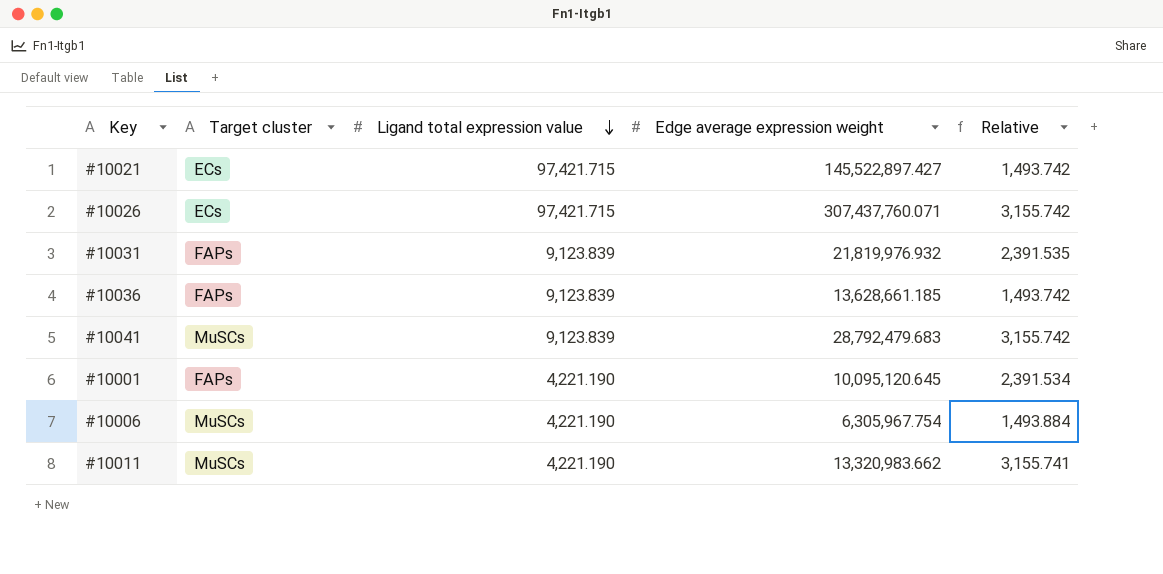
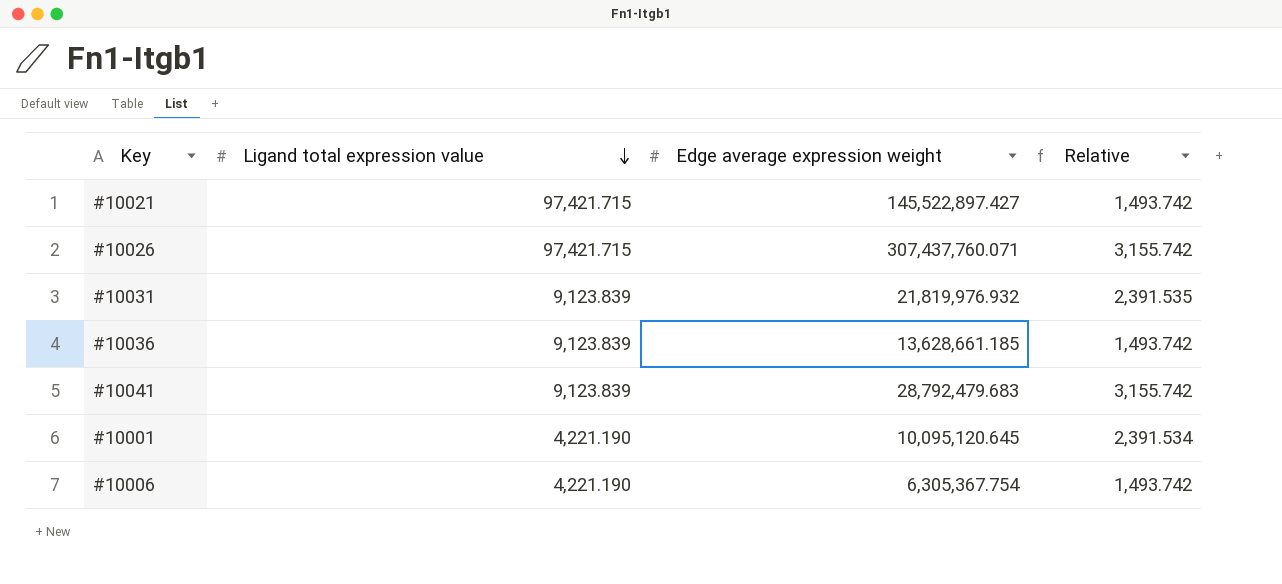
column Target cluster | position: 2 -> none
row #10011: MuSCs | 4,221.190 | 13,320,983.662 | 3,155.741 -> none
#10006 | Edge average expression weight: 6,305,967.754 -> 6,305,367.754
#10006 | Relative: 1,493.884 -> 1,493.742

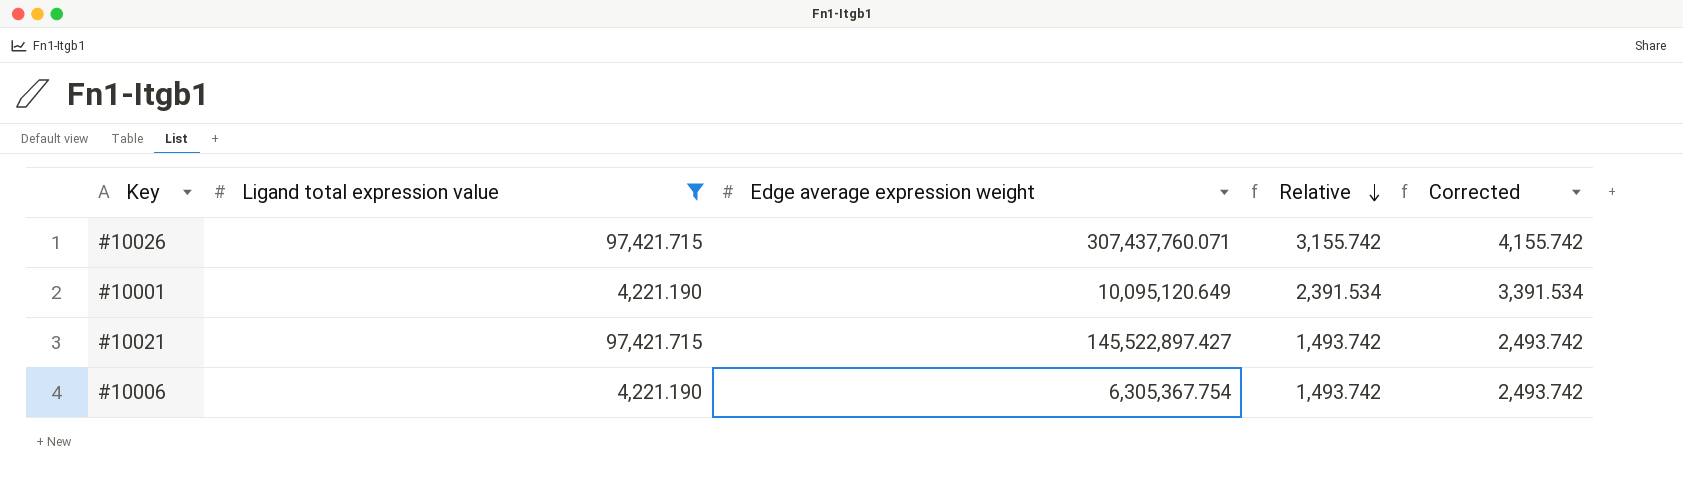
filter: none -> Ligand total expression value != 9,123.839
row order: Ligand total expression value descending -> Relative descending
column Corrected | formula: none -> [Relative] + 1000
#10001 | Edge average expression weight: 10,095,120.645 -> 10,095,120.649

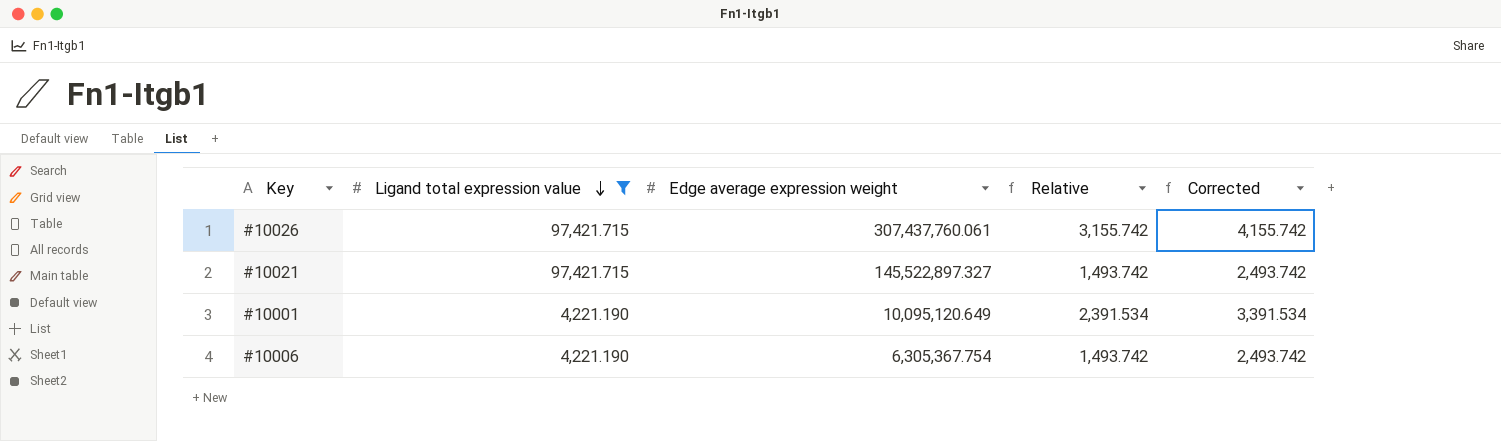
row order: Relative descending -> Ligand total expression value descending
#10026 | Edge average expression weight: 307,437,760.071 -> 307,437,760.061
#10021 | Edge average expression weight: 145,522,897.427 -> 145,522,897.327

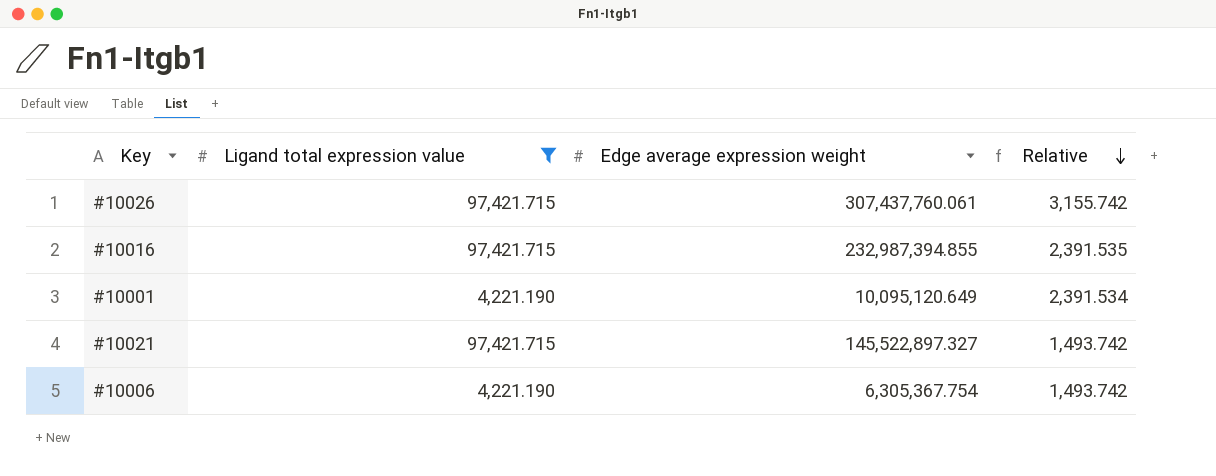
row order: Ligand total expression value descending -> Relative descending
column Corrected | formula: [Relative] + 1000 -> none
row #10016: none -> 97,421.715 | 232,987,394.855 | 2,391.535

